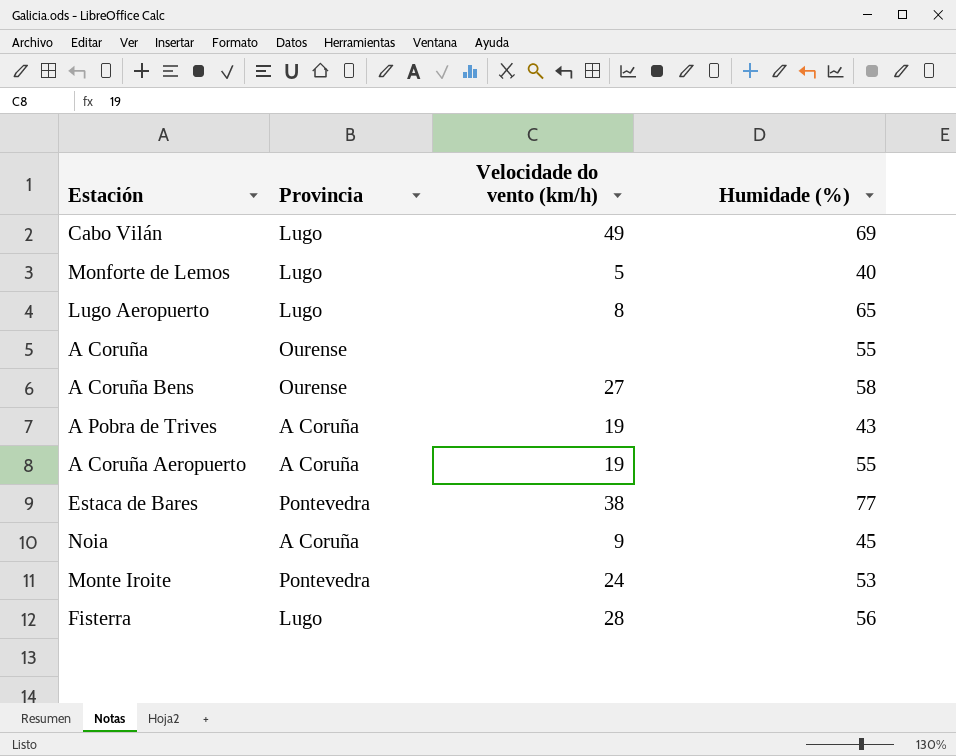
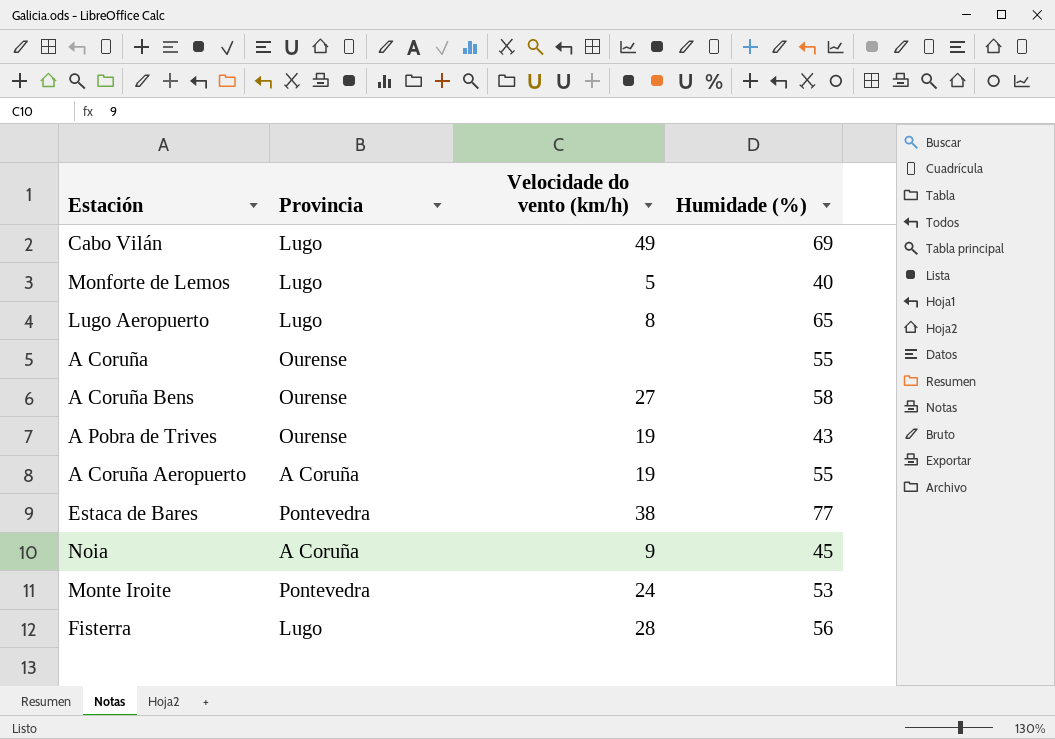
A Pobra de Trives | Provincia: A Coruña -> Ourense

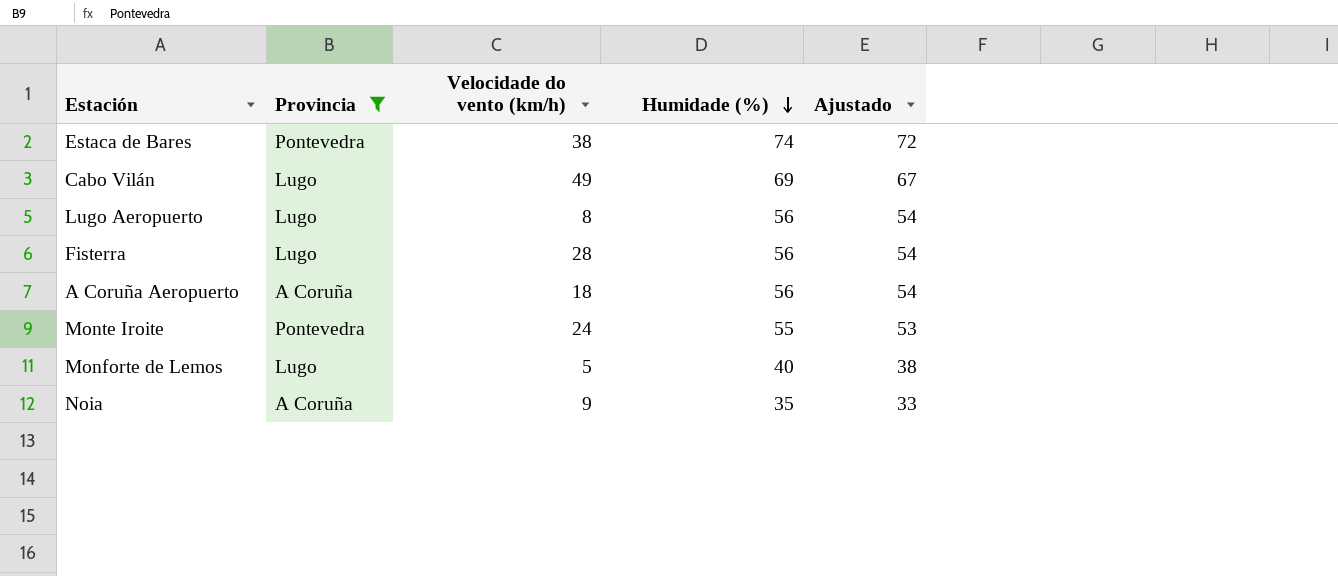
filter: none -> Provincia != Ourense
row order: none -> Humidade (%) descending
column Ajustado | formula: none -> [Humidade (%)] - 2
Estaca de Bares | Humidade (%): 77 -> 74
Lugo Aeropuerto | Humidade (%): 65 -> 56
A Coruña Aeropuerto | Velocidade do vento (km/h): 19 -> 18
A Coruña Aeropuerto | Humidade (%): 55 -> 56
Monte Iroite | Humidade (%): 53 -> 55
Noia | Humidade (%): 45 -> 35

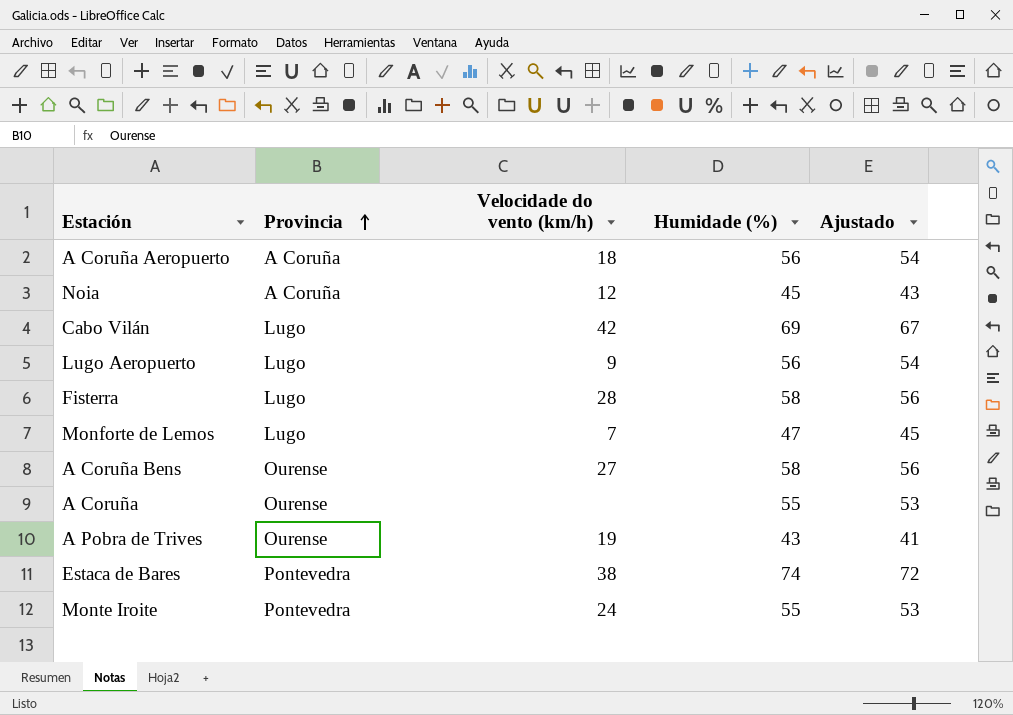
filter: Provincia != Ourense -> none
row order: Humidade (%) descending -> Provincia ascending
Noia | Velocidade do vento (km/h): 9 -> 12
Noia | Humidade (%): 35 -> 45
Noia | Ajustado: 33 -> 43
Cabo Vilán | Velocidade do vento (km/h): 49 -> 42
Lugo Aeropuerto | Velocidade do vento (km/h): 8 -> 9
Fisterra | Humidade (%): 56 -> 58
Fisterra | Ajustado: 54 -> 56
Monforte de Lemos | Velocidade do vento (km/h): 5 -> 7
Monforte de Lemos | Humidade (%): 40 -> 47
Monforte de Lemos | Ajustado: 38 -> 45

